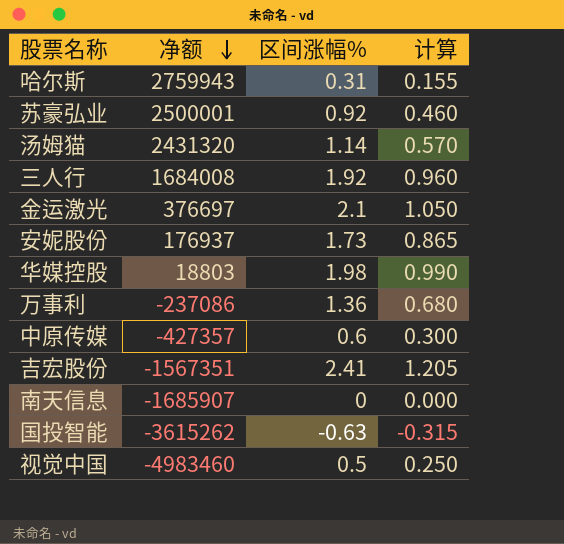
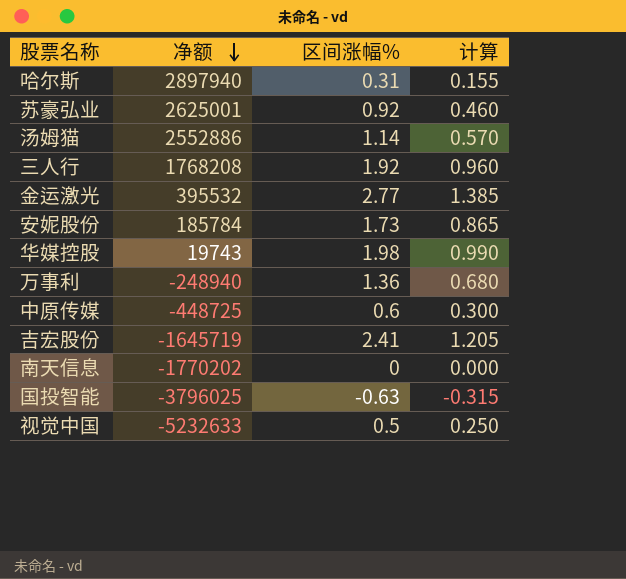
哈尔斯 | 净额: 2759943 -> 2897940
苏豪弘业 | 净额: 2500001 -> 2625001
汤姆猫 | 净额: 2431320 -> 2552886
三人行 | 净额: 1684008 -> 1768208
金运激光 | 净额: 376697 -> 395532
金运激光 | 区间涨幅%: 2.1 -> 2.77
金运激光 | 计算: 1.050 -> 1.385
安妮股份 | 净额: 176937 -> 185784
华媒控股 | 净额: 18803 -> 19743
万事利 | 净额: -237086 -> -248940
中原传媒 | 净额: -427357 -> -448725
吉宏股份 | 净额: -1567351 -> -1645719
南天信息 | 净额: -1685907 -> -1770202
国投智能 | 净额: -3615262 -> -3796025
视觉中国 | 净额: -4983460 -> -5232633

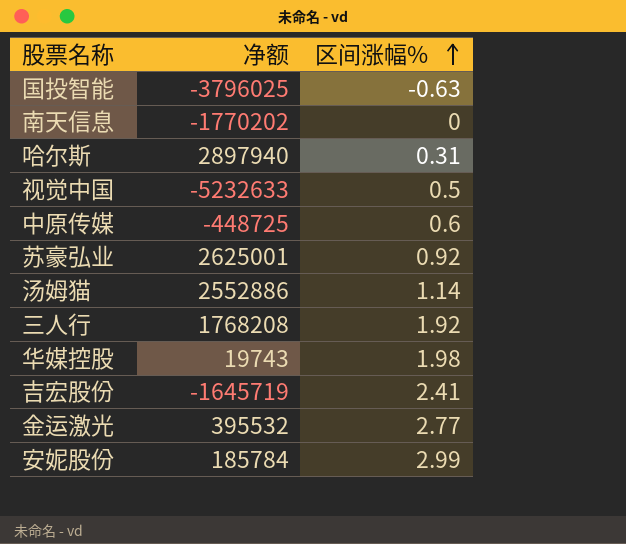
row order: 净额 descending -> 区间涨幅% ascending
column 计算 | formula: [区间涨幅%] * 0.5 -> none
row 万事利: -248940 | 1.36 | 0.680 -> none
安妮股份 | 区间涨幅%: 1.73 -> 2.99

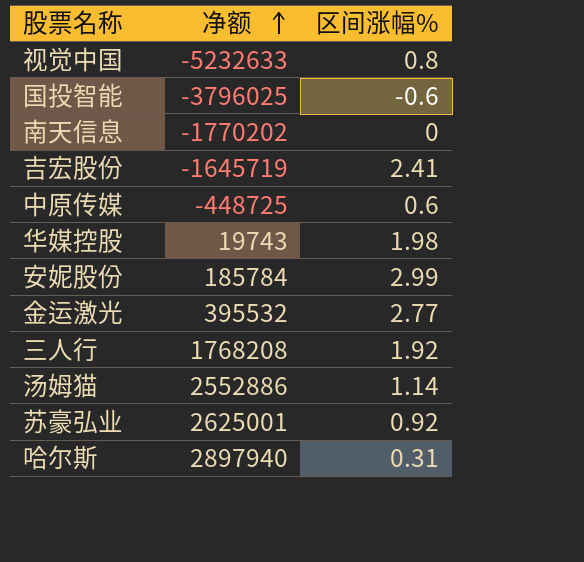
row order: 区间涨幅% ascending -> 净额 ascending
视觉中国 | 区间涨幅%: 0.5 -> 0.8
国投智能 | 区间涨幅%: -0.63 -> -0.6

